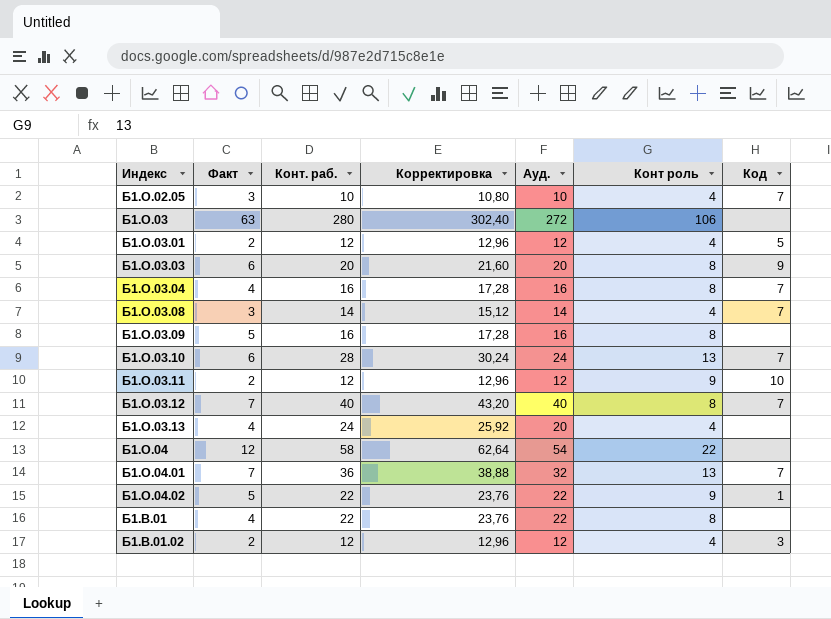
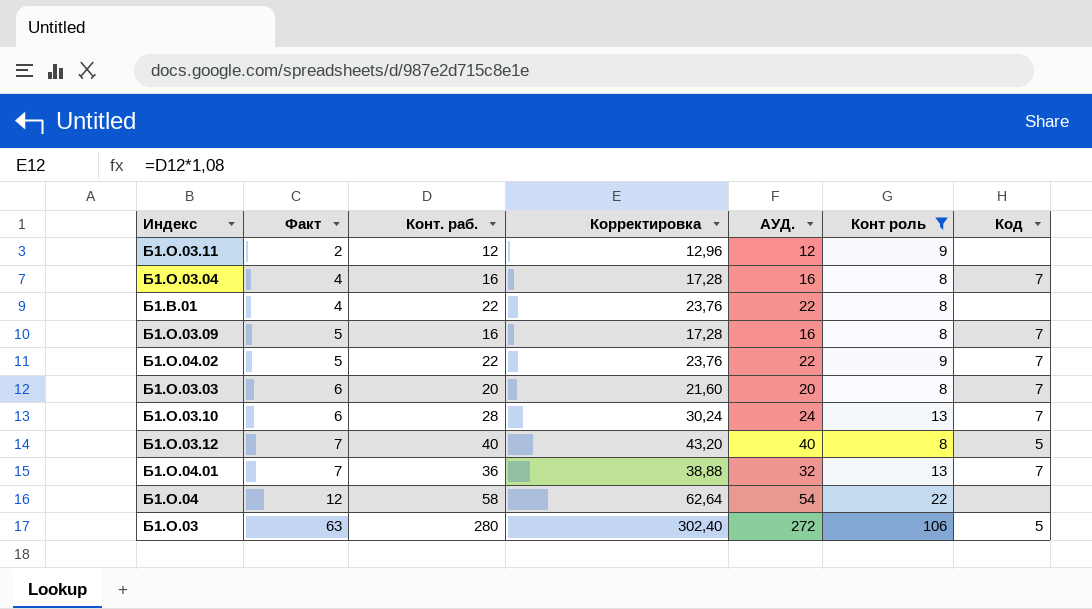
filter: none -> Конт роль != 4
row order: none -> Факт ascending
column name: Ауд. -> АУД.
Б1.О.03.11 | Код: 10 -> none
Б1.О.03.09 | Код: none -> 7
Б1.О.04.02 | Код: 1 -> 7
Б1.О.03.03 | Код: 9 -> 7
Б1.О.03.12 | Код: 7 -> 5
Б1.О.03 | Код: none -> 5

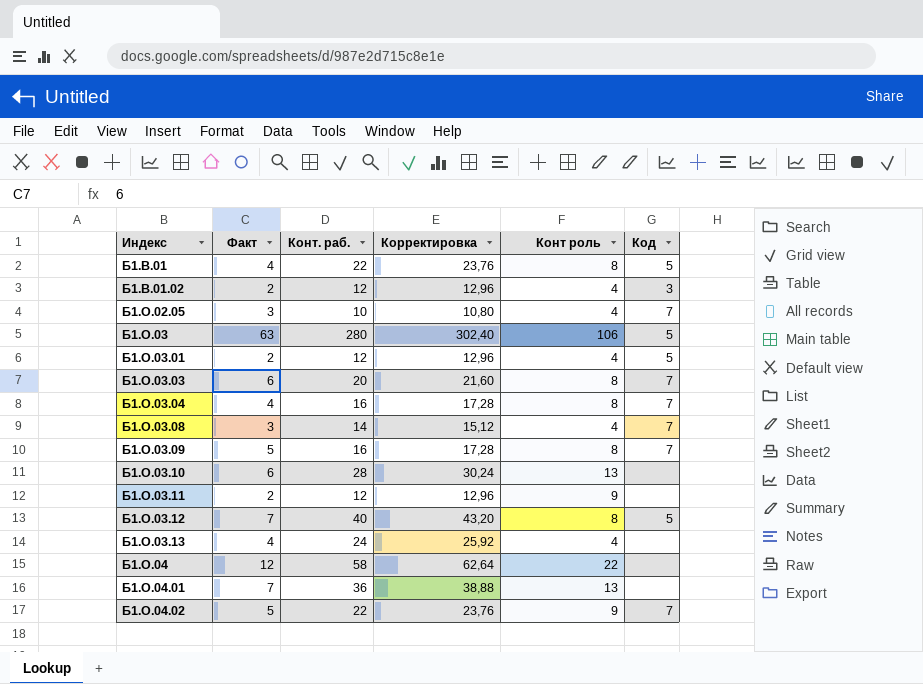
filter: Конт роль != 4 -> none
row order: Факт ascending -> Индекс ascending
column АУД. | position: 5 -> none
Б1.В.01 | Код: none -> 5
Б1.О.03.10 | Код: 7 -> none
Б1.О.04.01 | Код: 7 -> none

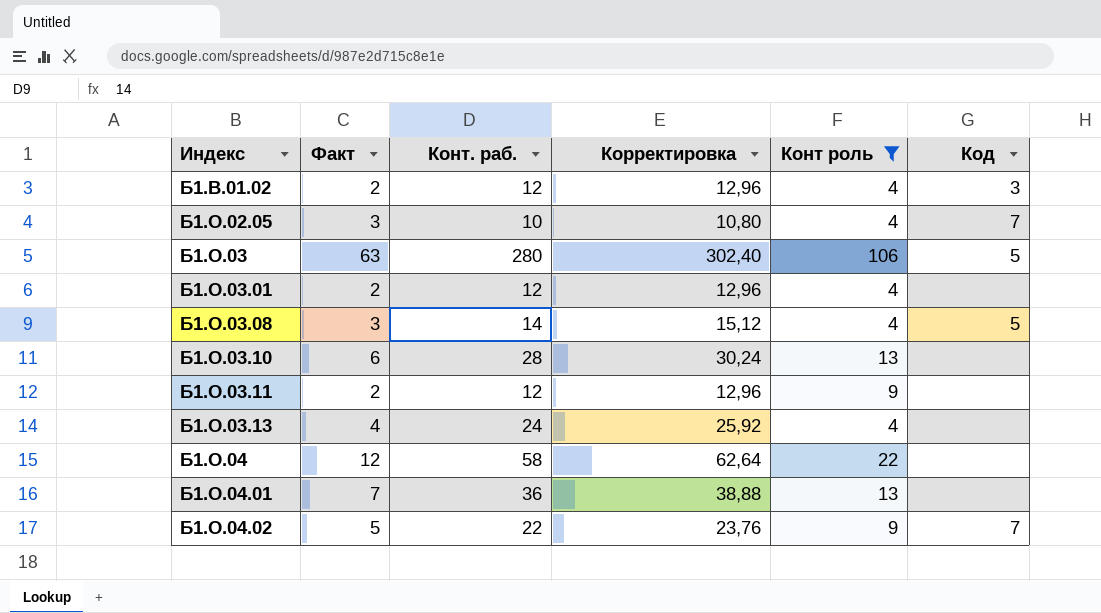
filter: none -> Конт роль != 8
Б1.О.03.01 | Код: 5 -> none
Б1.О.03.08 | Код: 7 -> 5

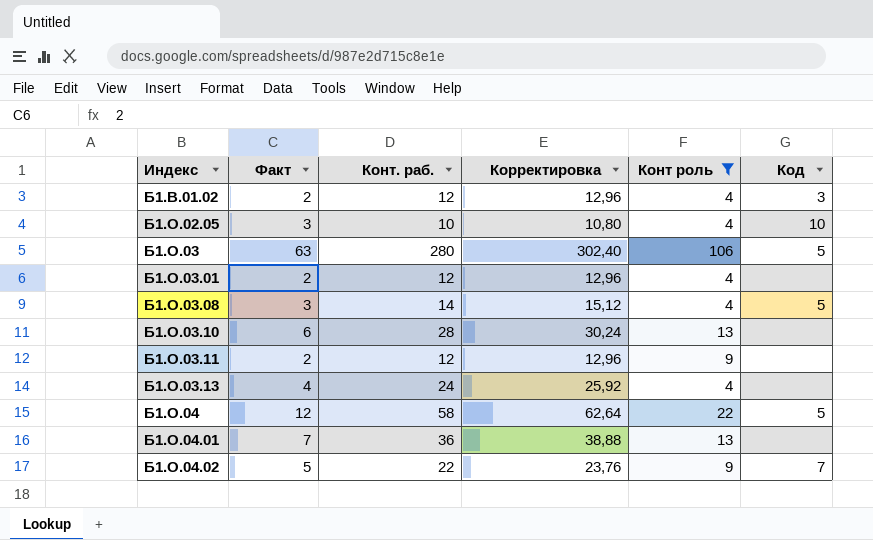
Б1.О.02.05 | Код: 7 -> 10
Б1.О.04 | Код: none -> 5

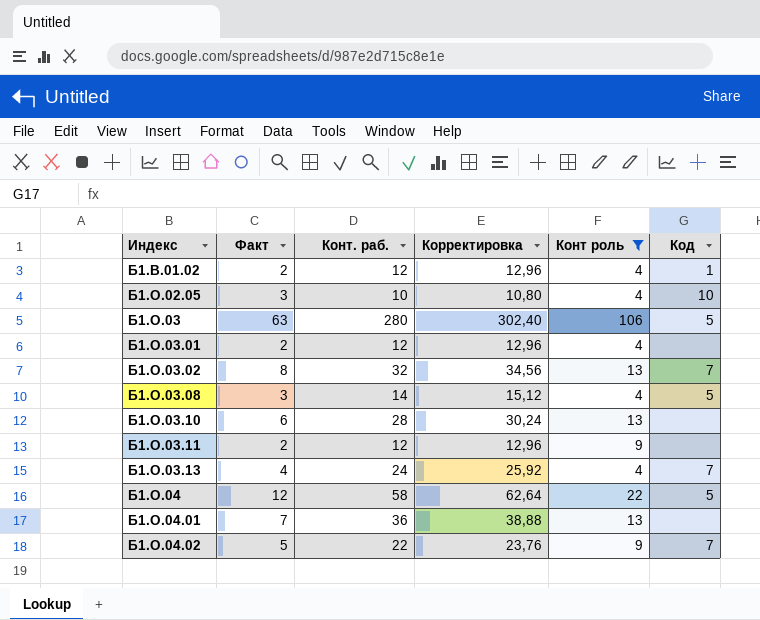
Б1.В.01.02 | Код: 3 -> 1
row Б1.О.03.02: none -> 8 | 32 | 34,56 | 13 | 7
Б1.О.03.13 | Код: none -> 7

